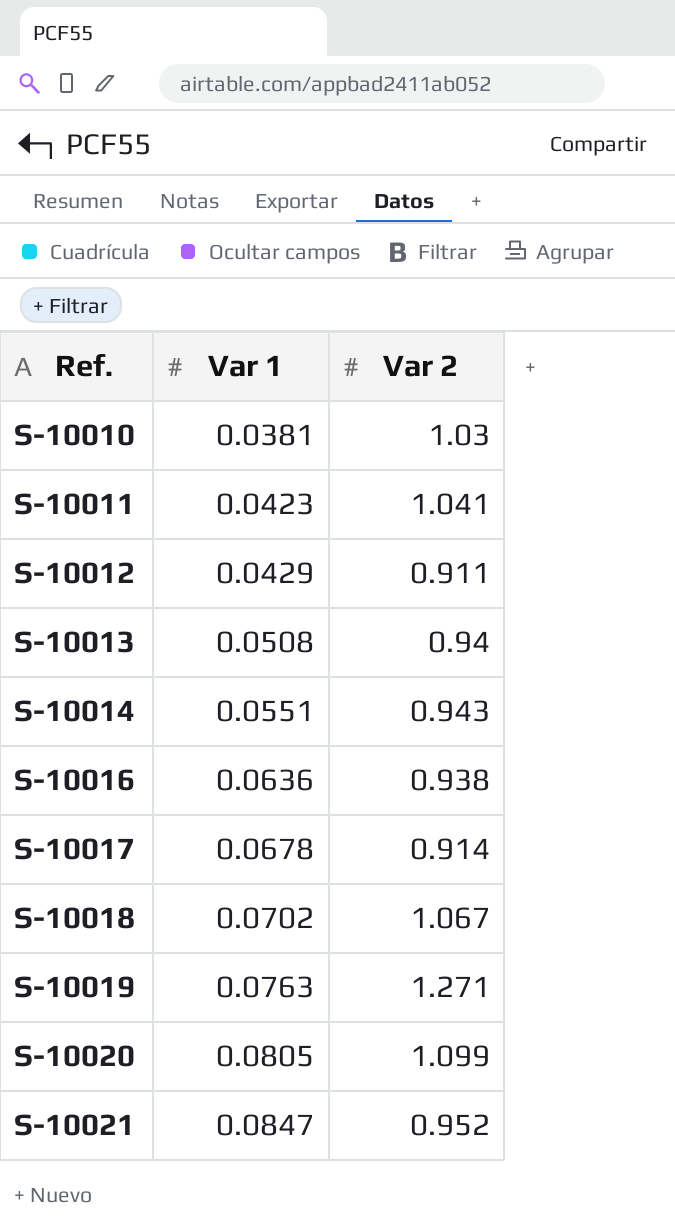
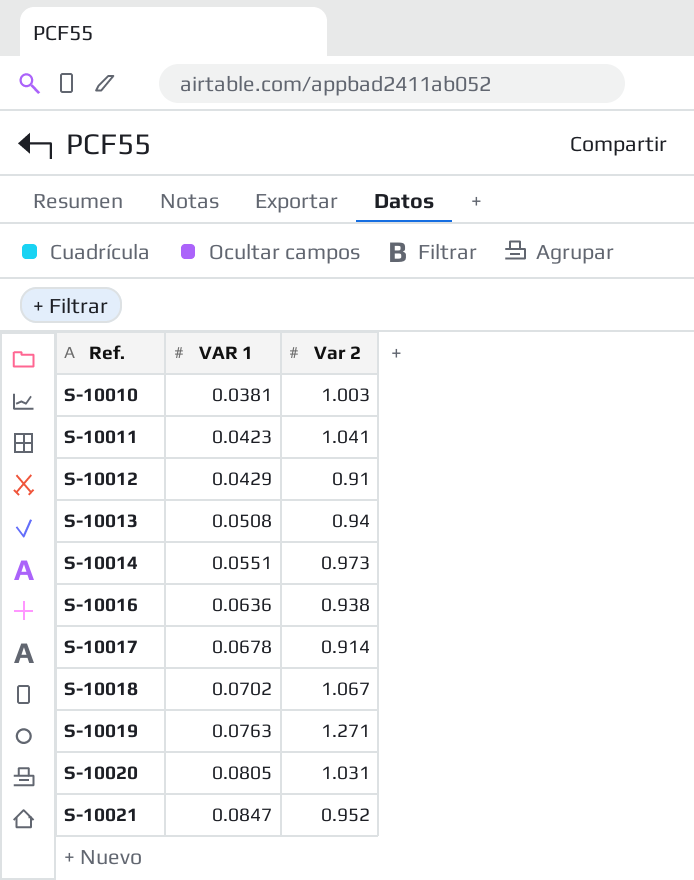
column name: Var 1 -> VAR 1
S-10010 | Var 2: 1.03 -> 1.003
S-10012 | Var 2: 0.911 -> 0.91
S-10014 | Var 2: 0.943 -> 0.973
S-10020 | Var 2: 1.099 -> 1.031

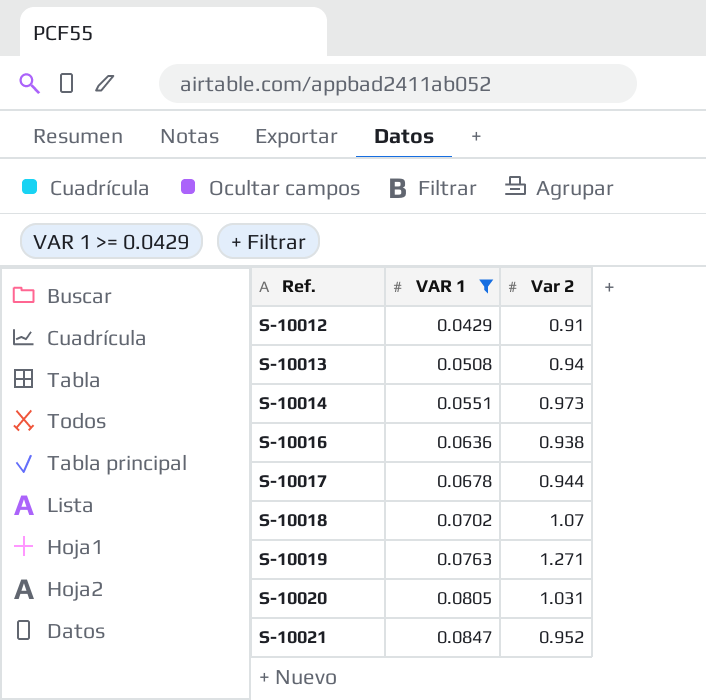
filter: none -> VAR 1 >= 0.0429
S-10017 | Var 2: 0.914 -> 0.944
S-10018 | Var 2: 1.067 -> 1.07

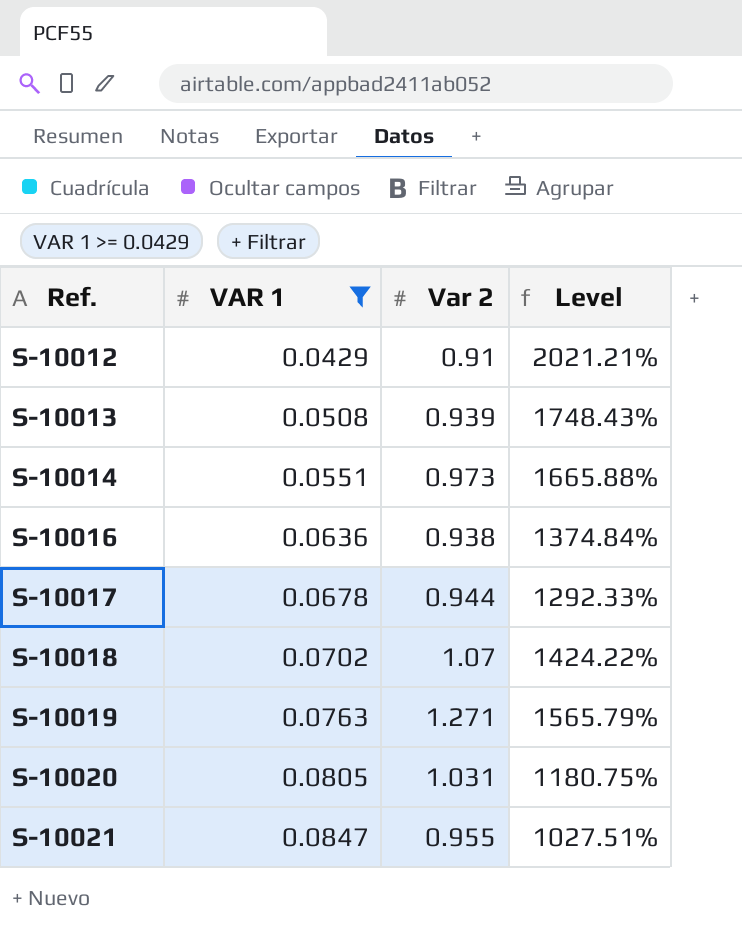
column Level | formula: none -> ([Var 2] - [VAR 1]) / [VAR 1]
S-10013 | Var 2: 0.94 -> 0.939
S-10021 | Var 2: 0.952 -> 0.955

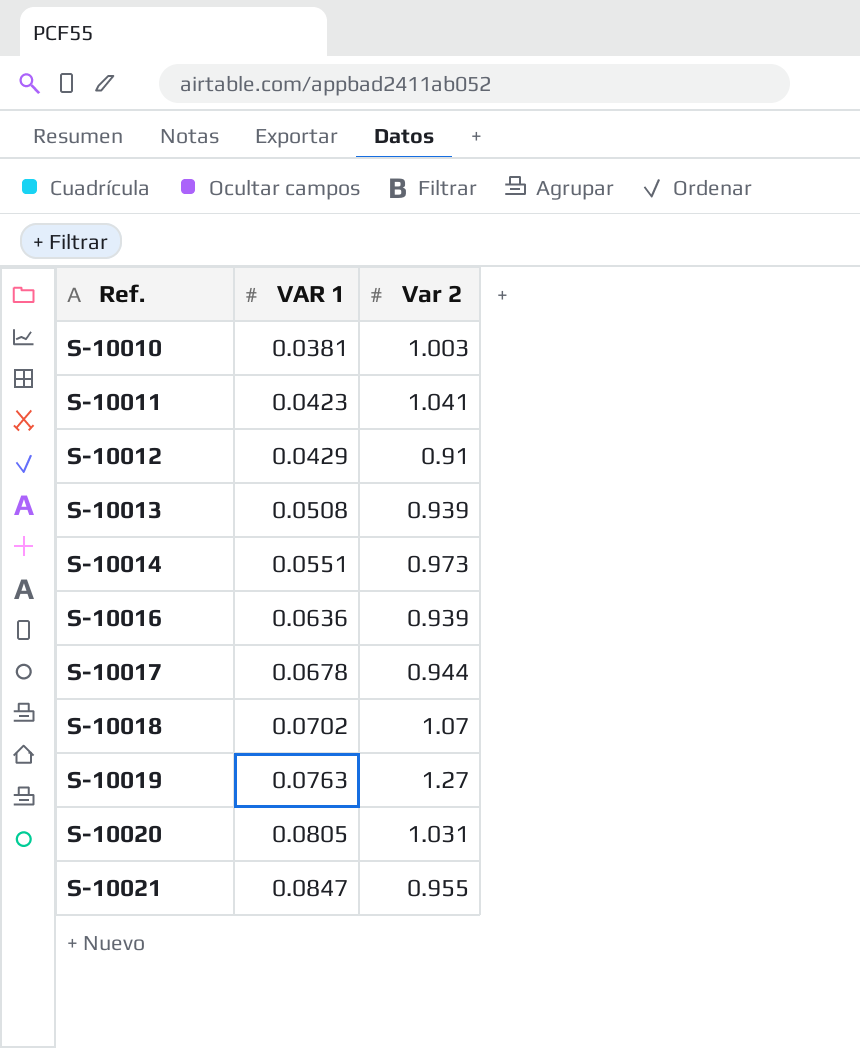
filter: VAR 1 >= 0.0429 -> none
column Level | formula: ([Var 2] - [VAR 1]) / [VAR 1] -> none
S-10016 | Var 2: 0.938 -> 0.939
S-10019 | Var 2: 1.271 -> 1.27

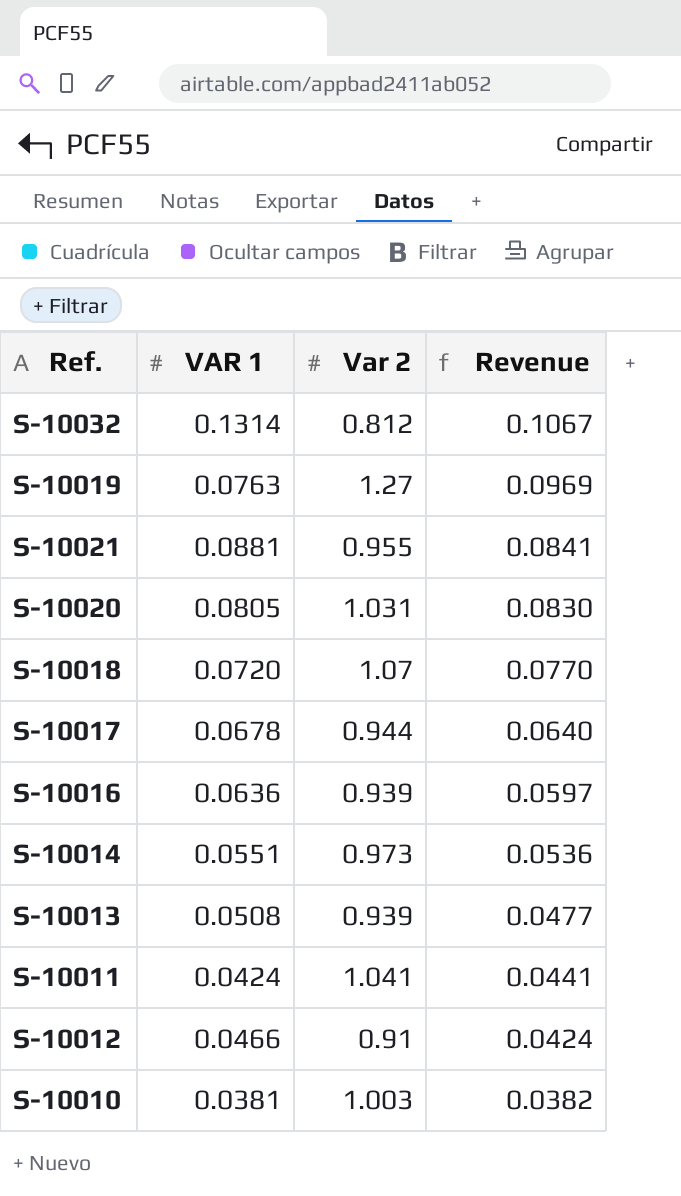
row order: Ref. ascending -> Revenue descending
column Revenue | formula: none -> [VAR 1] * [Var 2]
row S-10032: none -> 0.1314 | 0.812 | 0.1067
S-10021 | VAR 1: 0.0847 -> 0.0881
S-10018 | VAR 1: 0.0702 -> 0.0720
S-10011 | VAR 1: 0.0423 -> 0.0424
S-10012 | VAR 1: 0.0429 -> 0.0466

